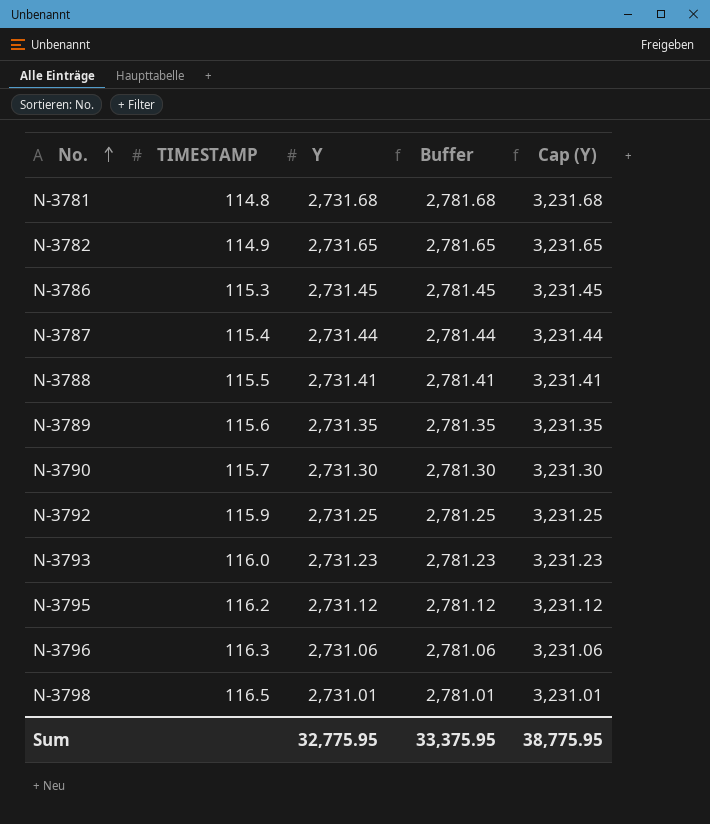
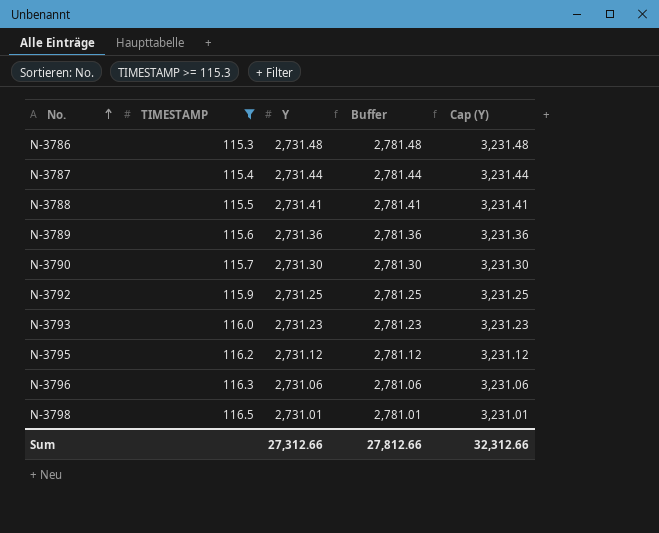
filter: none -> TIMESTAMP >= 115.3
N-3786 | Y: 2,731.45 -> 2,731.48
N-3786 | Buffer: 2,781.45 -> 2,781.48
N-3786 | Cap (Y): 3,231.45 -> 3,231.48
N-3789 | Y: 2,731.35 -> 2,731.36
N-3789 | Buffer: 2,781.35 -> 2,781.36
N-3789 | Cap (Y): 3,231.35 -> 3,231.36
Sum | Y: 32,775.95 -> 27,312.66
Sum | Buffer: 33,375.95 -> 27,812.66
Sum | Cap (Y): 38,775.95 -> 32,312.66

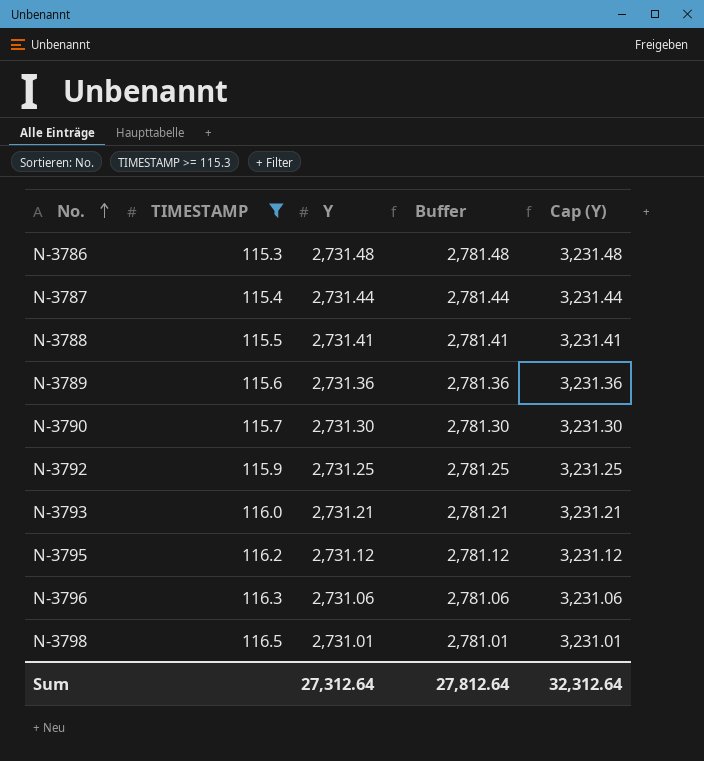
N-3793 | Y: 2,731.23 -> 2,731.21
N-3793 | Buffer: 2,781.23 -> 2,781.21
N-3793 | Cap (Y): 3,231.23 -> 3,231.21
Sum | Y: 27,312.66 -> 27,312.64
Sum | Buffer: 27,812.66 -> 27,812.64
Sum | Cap (Y): 32,312.66 -> 32,312.64

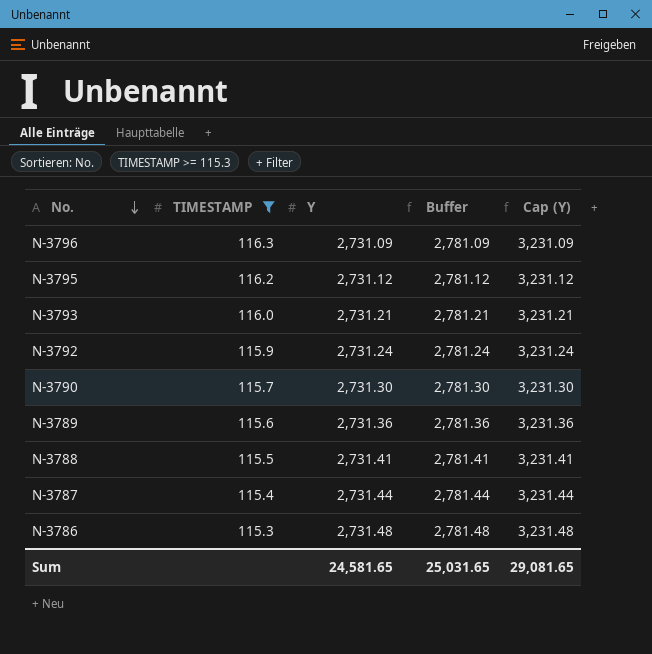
row order: No. ascending -> No. descending
row N-3798: 116.5 | 2,731.01 | 2,781.01 | 3,231.01 -> none
N-3796 | Y: 2,731.06 -> 2,731.09
N-3796 | Buffer: 2,781.06 -> 2,781.09
N-3796 | Cap (Y): 3,231.06 -> 3,231.09
N-3792 | Y: 2,731.25 -> 2,731.24
N-3792 | Buffer: 2,781.25 -> 2,781.24
N-3792 | Cap (Y): 3,231.25 -> 3,231.24
Sum | Y: 27,312.64 -> 24,581.65
Sum | Buffer: 27,812.64 -> 25,031.65
Sum | Cap (Y): 32,312.64 -> 29,081.65

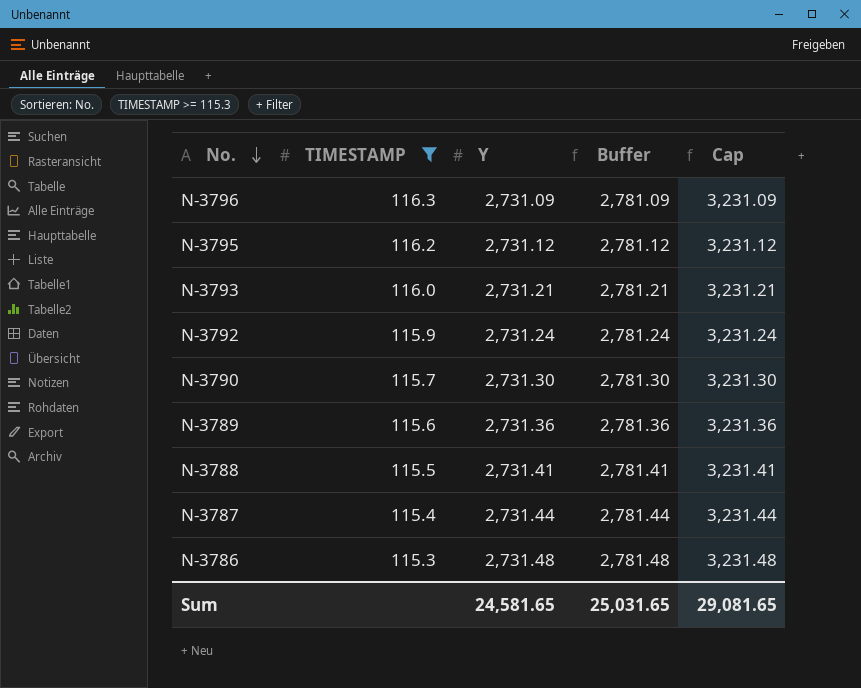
column name: Cap (Y) -> Cap

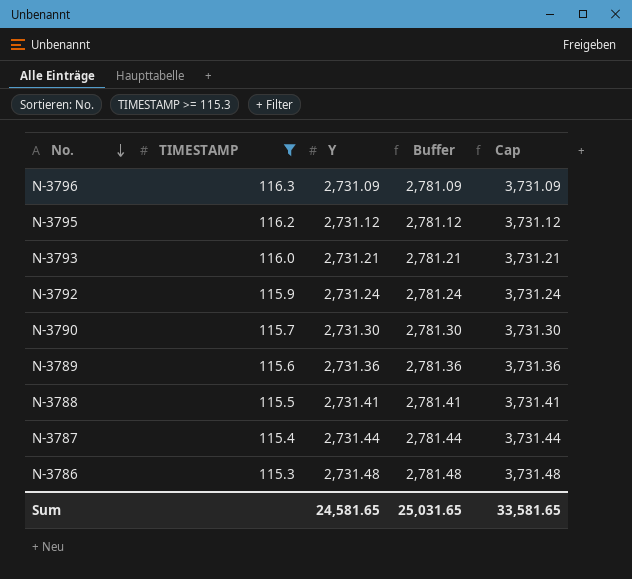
column Cap | formula: [Y] + 500 -> [Y] + 1000
Sum | Cap: 29,081.65 -> 33,581.65

